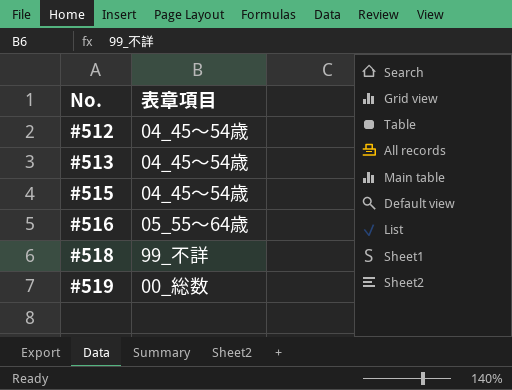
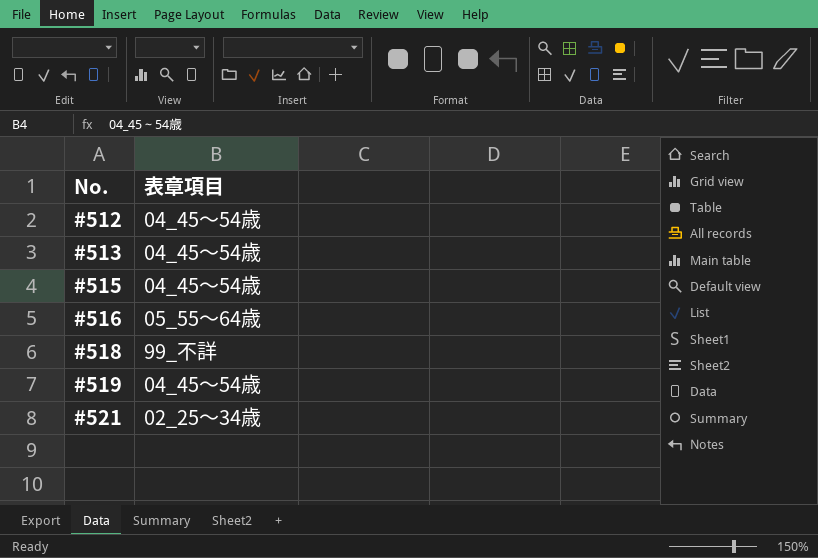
#519 | 表章項目: 00_総数 -> 04_45～54歳
row #521: none -> 02_25～34歳

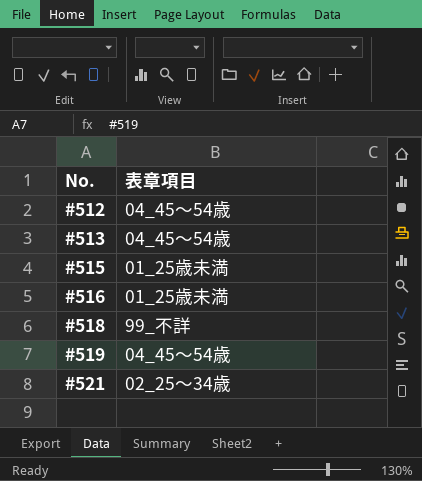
#515 | 表章項目: 04_45～54歳 -> 01_25歳未満
#516 | 表章項目: 05_55～64歳 -> 01_25歳未満

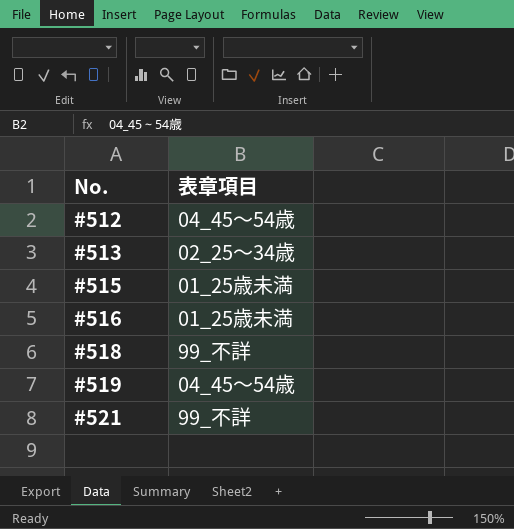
#513 | 表章項目: 04_45～54歳 -> 02_25～34歳
#521 | 表章項目: 02_25～34歳 -> 99_不詳

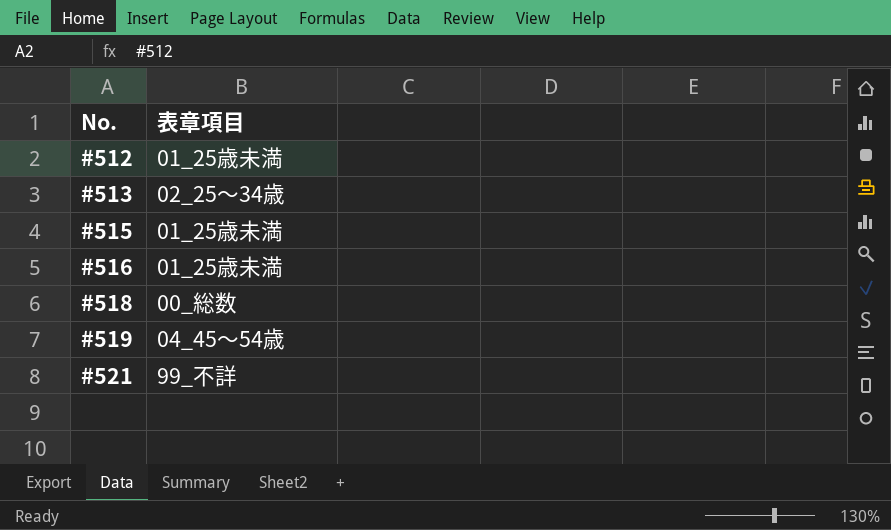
#512 | 表章項目: 04_45～54歳 -> 01_25歳未満
#518 | 表章項目: 99_不詳 -> 00_総数

